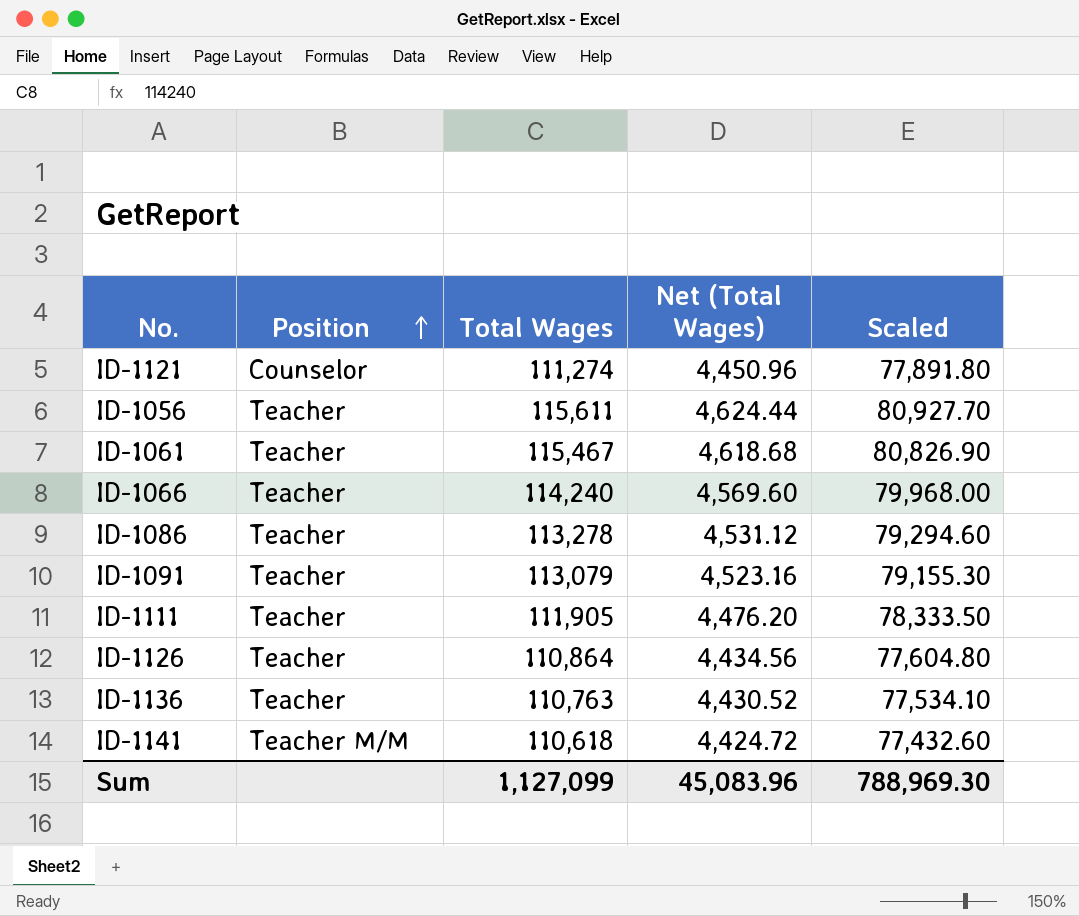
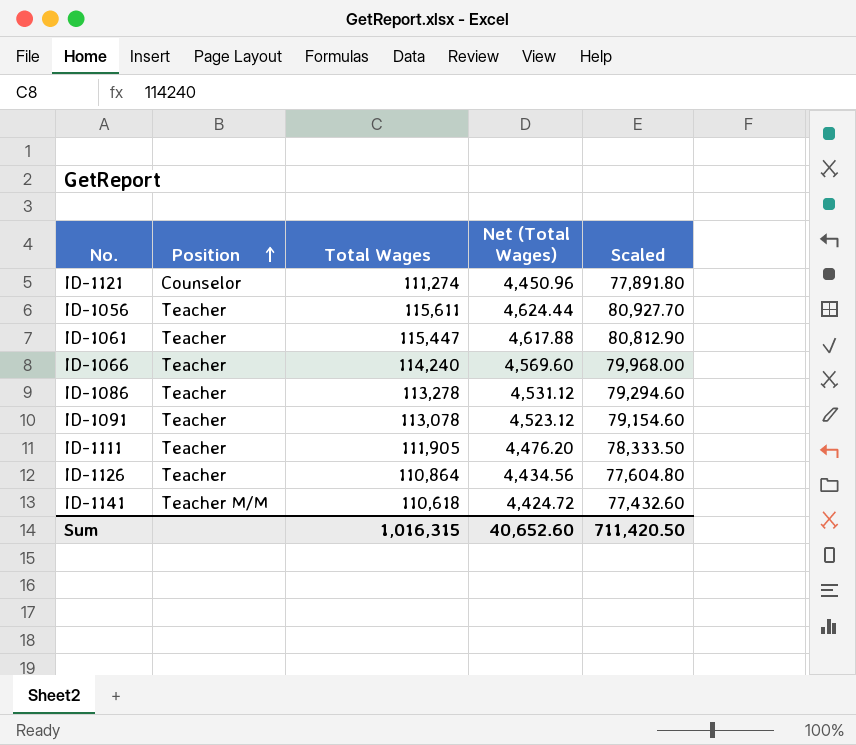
row ID-1136: Teacher | 110,763 | 4,430.52 | 77,534.10 -> none
ID-1061 | Total Wages: 115,467 -> 115,447
ID-1061 | Net (Total Wages): 4,618.68 -> 4,617.88
ID-1061 | Scaled: 80,826.90 -> 80,812.90
ID-1091 | Total Wages: 113,079 -> 113,078
ID-1091 | Net (Total Wages): 4,523.16 -> 4,523.12
ID-1091 | Scaled: 79,155.30 -> 79,154.60
Sum | Total Wages: 1,127,099 -> 1,016,315
Sum | Net (Total Wages): 45,083.96 -> 40,652.60
Sum | Scaled: 788,969.30 -> 711,420.50

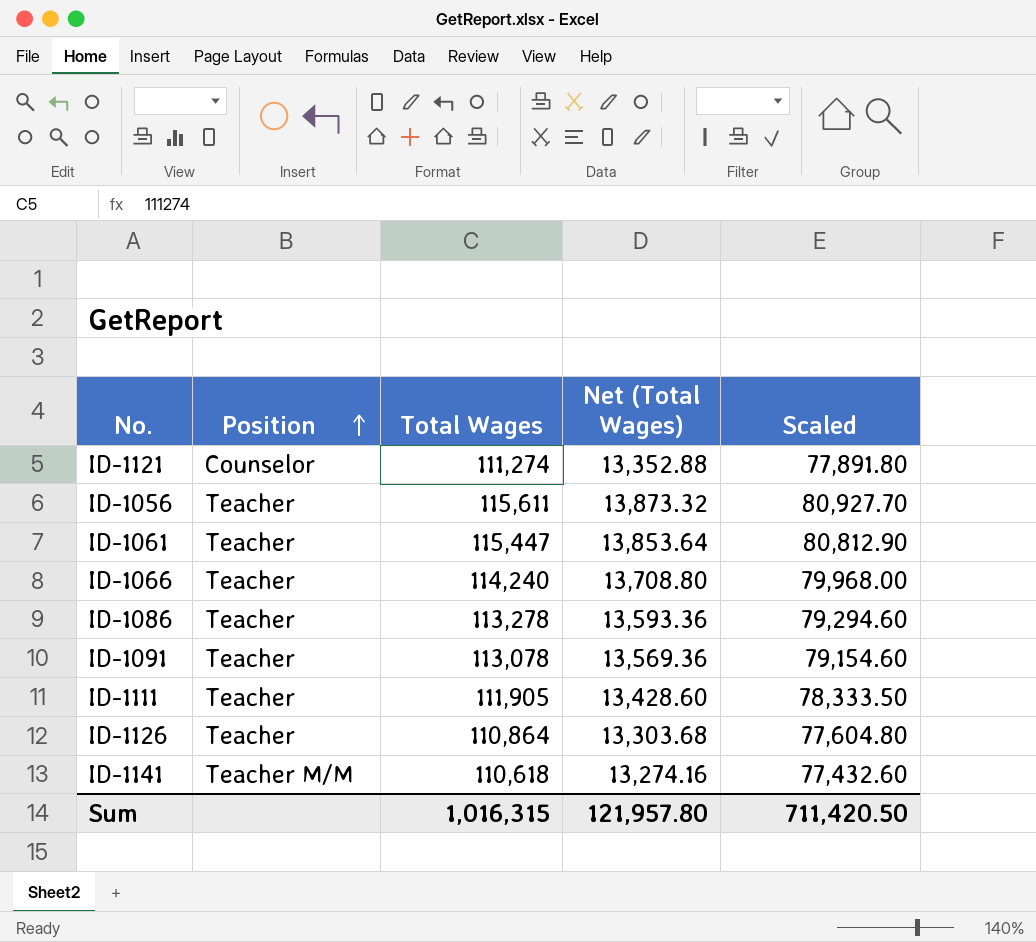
column Net (Total Wages) | formula: [Total Wages] * 0.04 -> [Total Wages] * 0.12
Sum | Net (Total Wages): 40,652.60 -> 121,957.80

